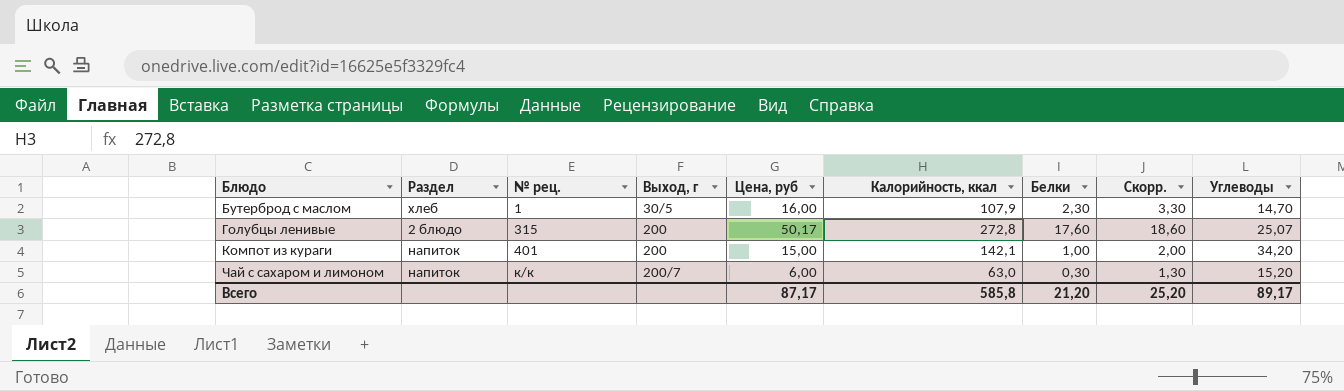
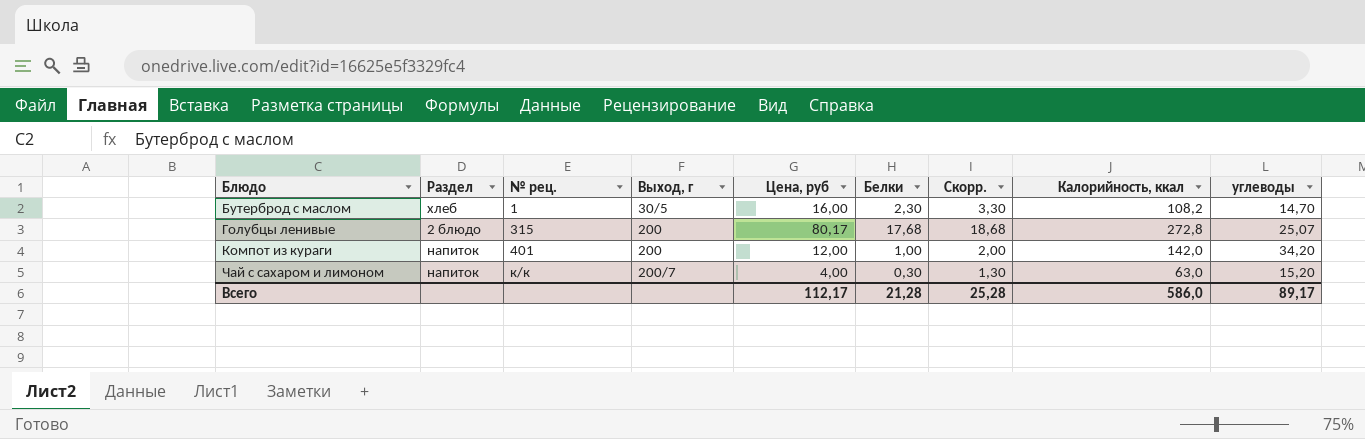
column Калорийность, ккал | position: 6 -> 8
column name: Углеводы -> углеводы
Бутерброд с маслом | Калорийность, ккал: 107,9 -> 108,2
Голубцы ленивые | Цена, руб: 50,17 -> 80,17
Голубцы ленивые | Белки: 17,60 -> 17,68
Голубцы ленивые | Скорр.: 18,60 -> 18,68
Компот из кураги | Цена, руб: 15,00 -> 12,00
Компот из кураги | Калорийность, ккал: 142,1 -> 142,0
Чай с сахаром и лимоном | Цена, руб: 6,00 -> 4,00
Всего | Цена, руб: 87,17 -> 112,17
Всего | Белки: 21,20 -> 21,28
Всего | Скорр.: 25,20 -> 25,28
Всего | Калорийность, ккал: 585,8 -> 586,0

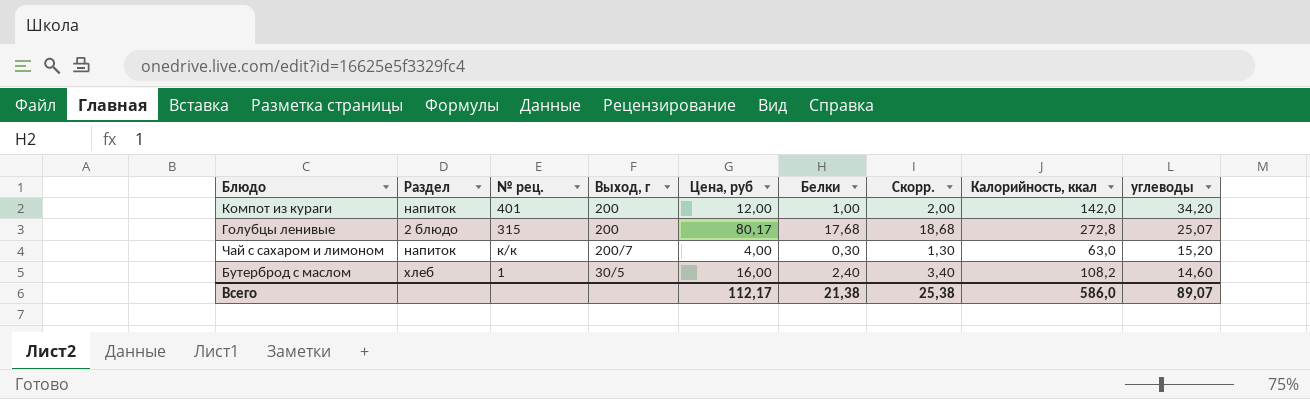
row order: Блюдо ascending -> углеводы descending
Бутерброд с маслом | Белки: 2,30 -> 2,40
Бутерброд с маслом | Скорр.: 3,30 -> 3,40
Бутерброд с маслом | углеводы: 14,70 -> 14,60
Всего | Белки: 21,28 -> 21,38
Всего | Скорр.: 25,28 -> 25,38
Всего | углеводы: 89,17 -> 89,07

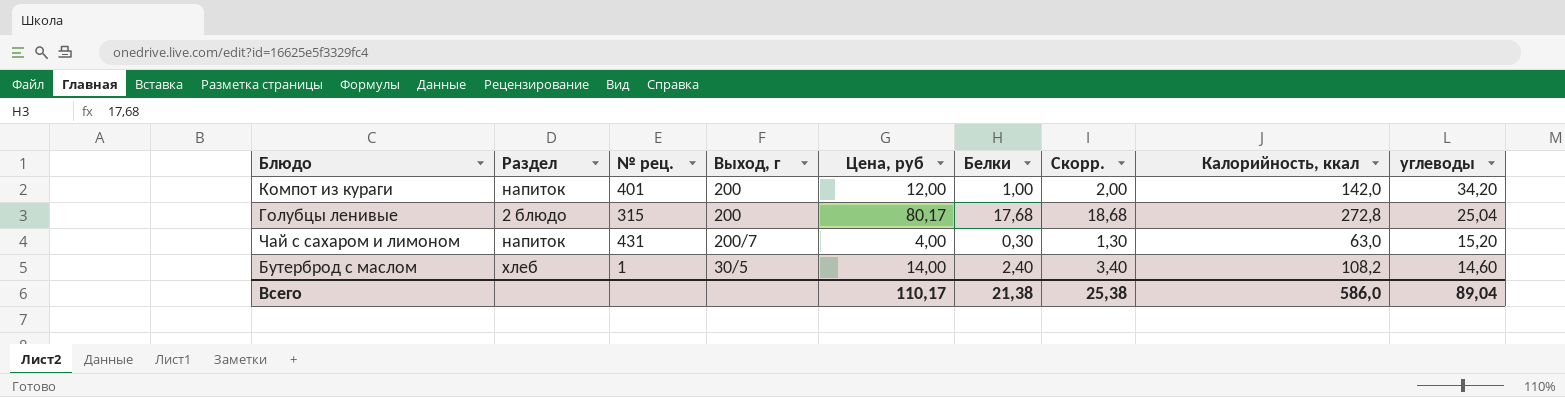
Голубцы ленивые | углеводы: 25,07 -> 25,04
Чай с сахаром и лимоном | № рец.: к/к -> 431
Бутерброд с маслом | Цена, руб: 16,00 -> 14,00
Всего | Цена, руб: 112,17 -> 110,17
Всего | углеводы: 89,07 -> 89,04

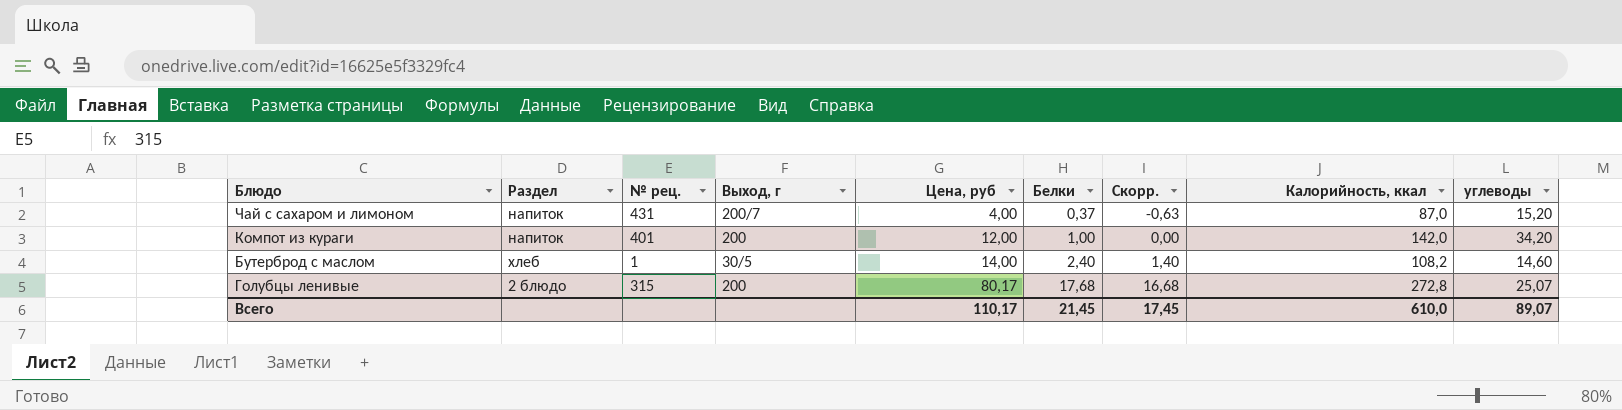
row order: углеводы descending -> Цена, руб ascending
column Скорр. | formula: [Белки] + 1 -> [Белки] - 1
Чай с сахаром и лимоном | Белки: 0,30 -> 0,37
Чай с сахаром и лимоном | Калорийность, ккал: 63,0 -> 87,0
Голубцы ленивые | углеводы: 25,04 -> 25,07
Всего | Белки: 21,38 -> 21,45
Всего | Скорр.: 25,38 -> 17,45
Всего | Калорийность, ккал: 586,0 -> 610,0
Всего | углеводы: 89,04 -> 89,07

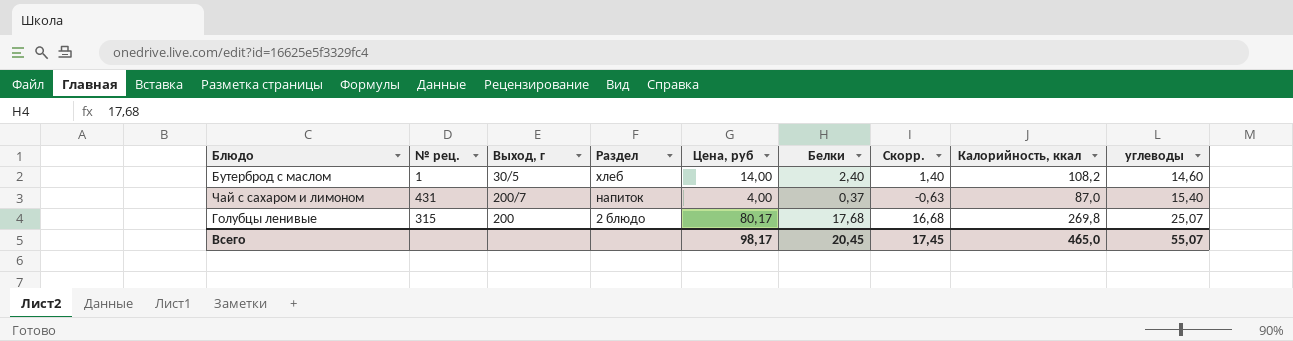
row order: Цена, руб ascending -> Раздел descending
column Раздел | position: 2 -> 4
row Компот из кураги: напиток | 401 | 200 | 12,00 | 1,00 | 0,00 | 142,0 | 34,20 -> none
Чай с сахаром и лимоном | углеводы: 15,20 -> 15,40
Голубцы ленивые | Калорийность, ккал: 272,8 -> 269,8
Всего | Цена, руб: 110,17 -> 98,17
Всего | Белки: 21,45 -> 20,45
Всего | Калорийность, ккал: 610,0 -> 465,0
Всего | углеводы: 89,07 -> 55,07

